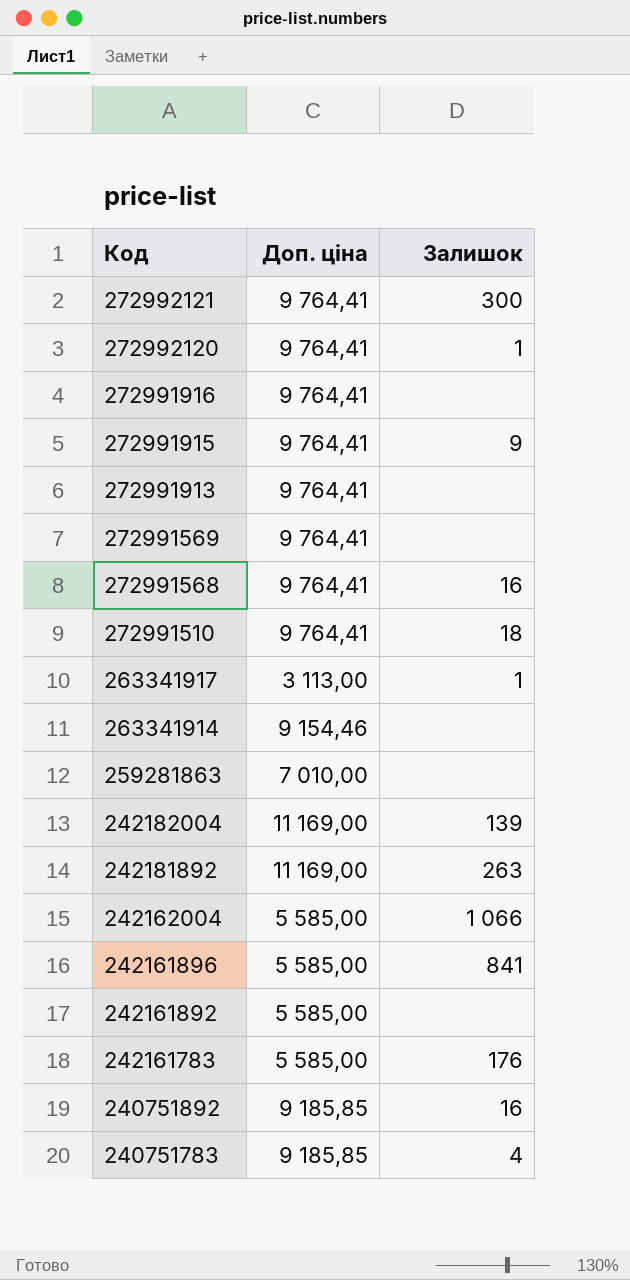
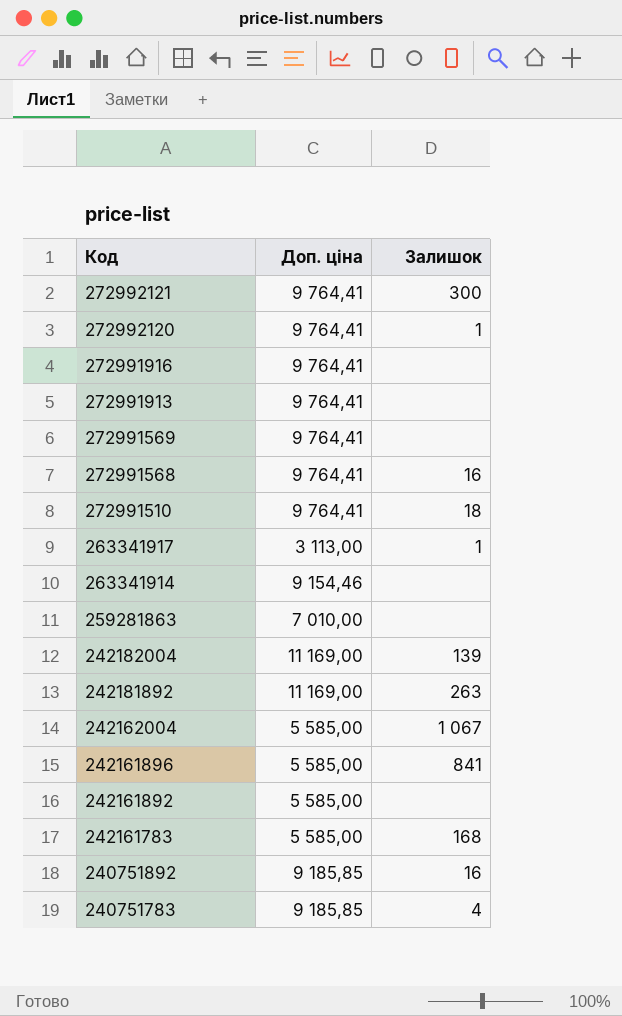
row 272991915: 9 764,41 | 9 -> none
242162004 | Залишок: 1 066 -> 1 067
242161783 | Залишок: 176 -> 168

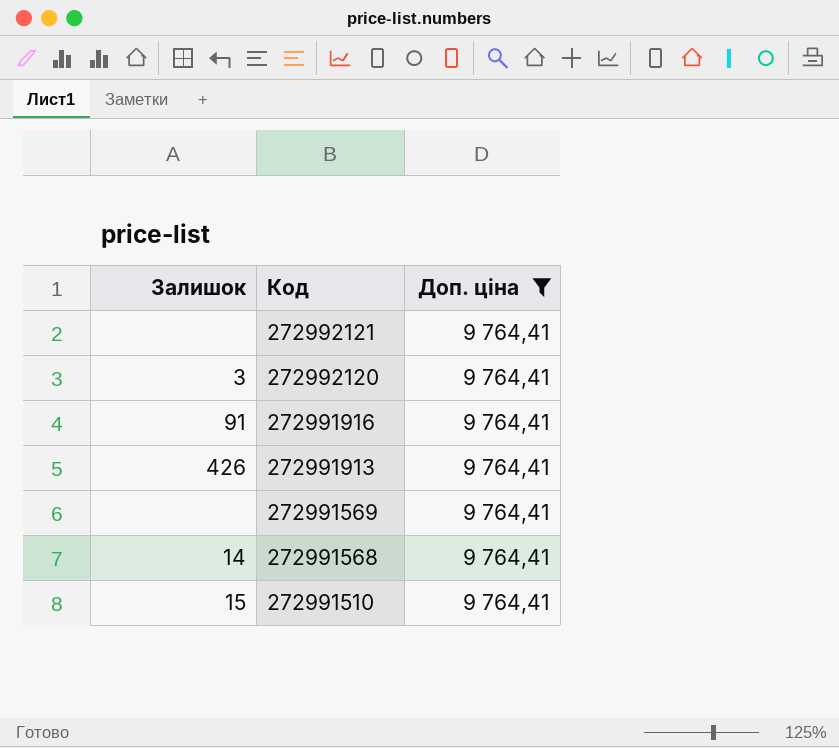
filter: none -> Доп. ціна = 9 764,41
column Залишок | position: 3 -> 1
272992121 | Залишок: 300 -> none
272992120 | Залишок: 1 -> 3
272991916 | Залишок: none -> 91
272991913 | Залишок: none -> 426
272991568 | Залишок: 16 -> 14
272991510 | Залишок: 18 -> 15

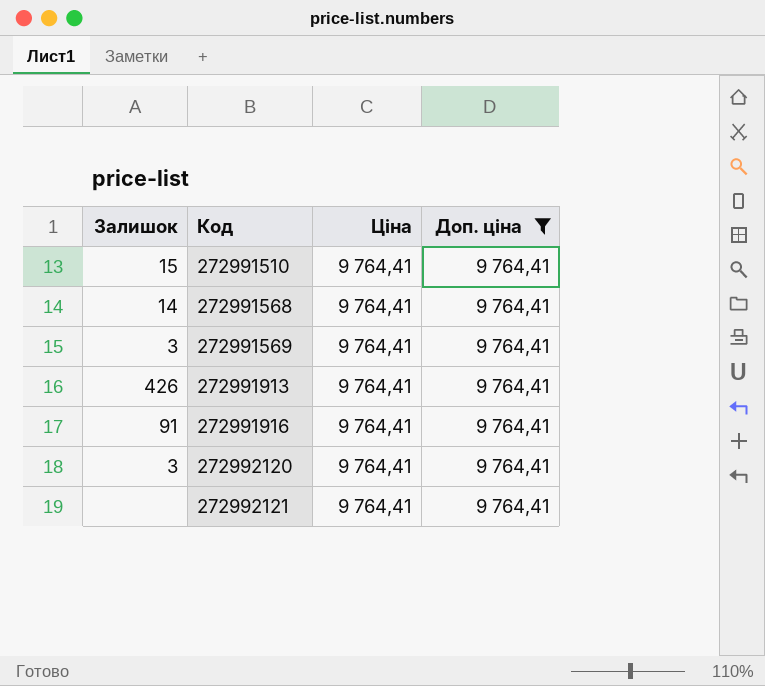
row order: Код descending -> Код ascending
column Ціна | position: none -> 3
272991569 | Залишок: none -> 3

